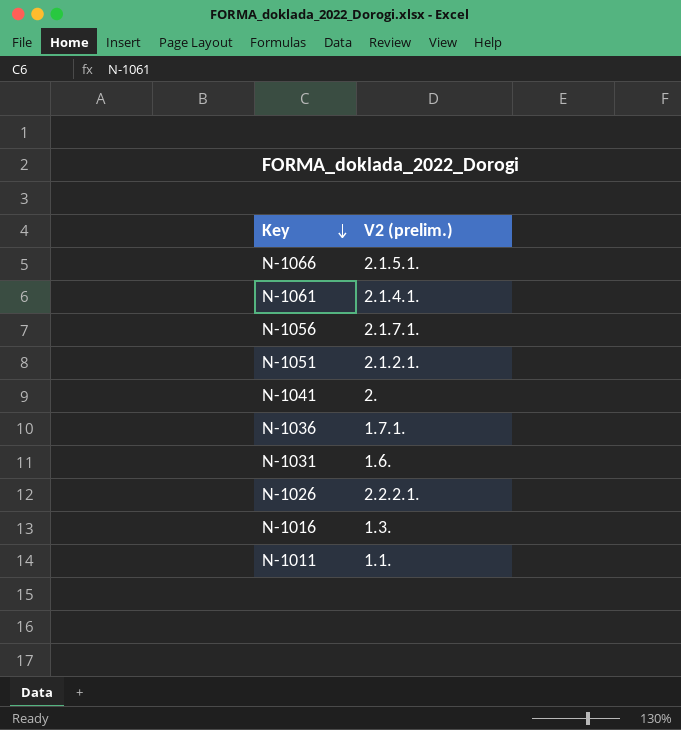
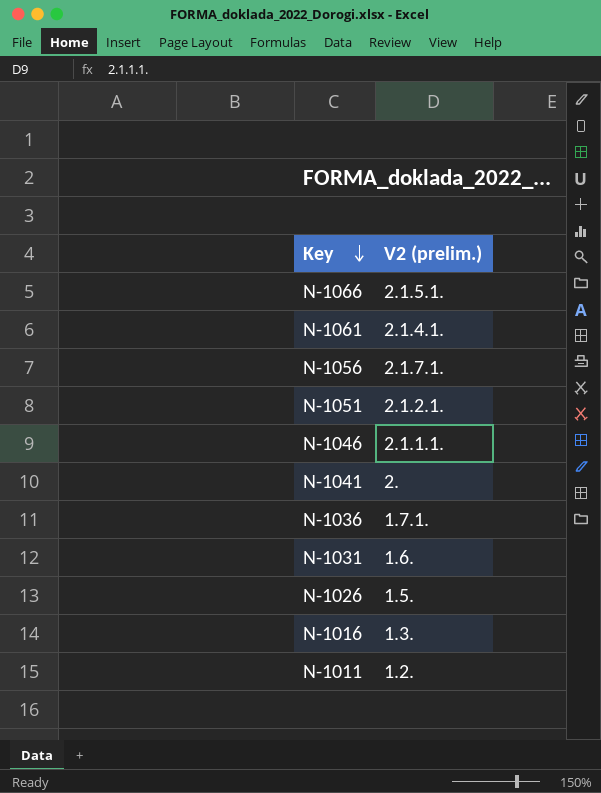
row N-1046: none -> 2.1.1.1.
N-1026 | V2 (prelim.): 2.2.2.1. -> 1.5.
N-1011 | V2 (prelim.): 1.1. -> 1.2.

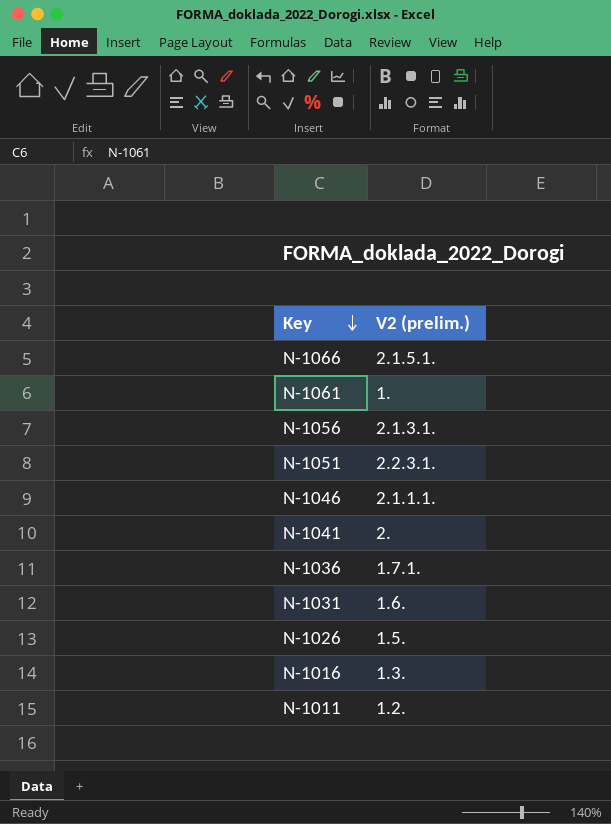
N-1061 | V2 (prelim.): 2.1.4.1. -> 1.
N-1056 | V2 (prelim.): 2.1.7.1. -> 2.1.3.1.
N-1051 | V2 (prelim.): 2.1.2.1. -> 2.2.3.1.

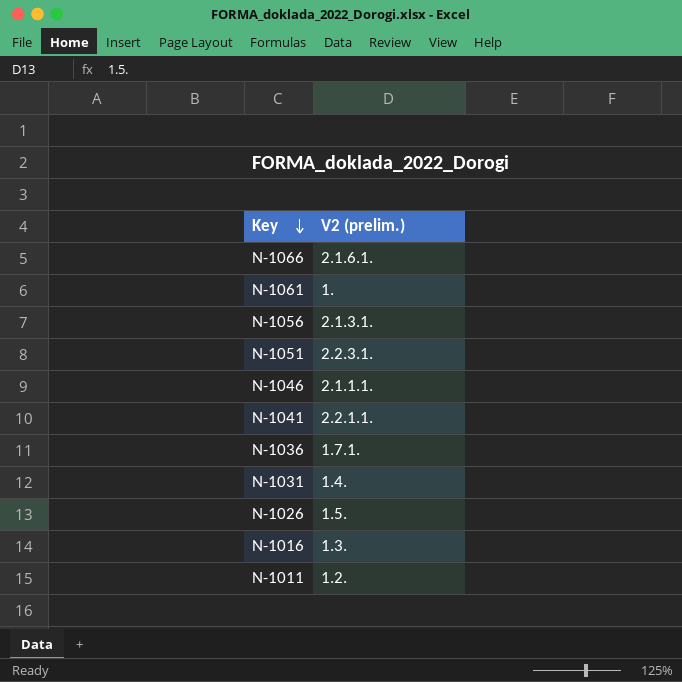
N-1066 | V2 (prelim.): 2.1.5.1. -> 2.1.6.1.
N-1041 | V2 (prelim.): 2. -> 2.2.1.1.
N-1031 | V2 (prelim.): 1.6. -> 1.4.

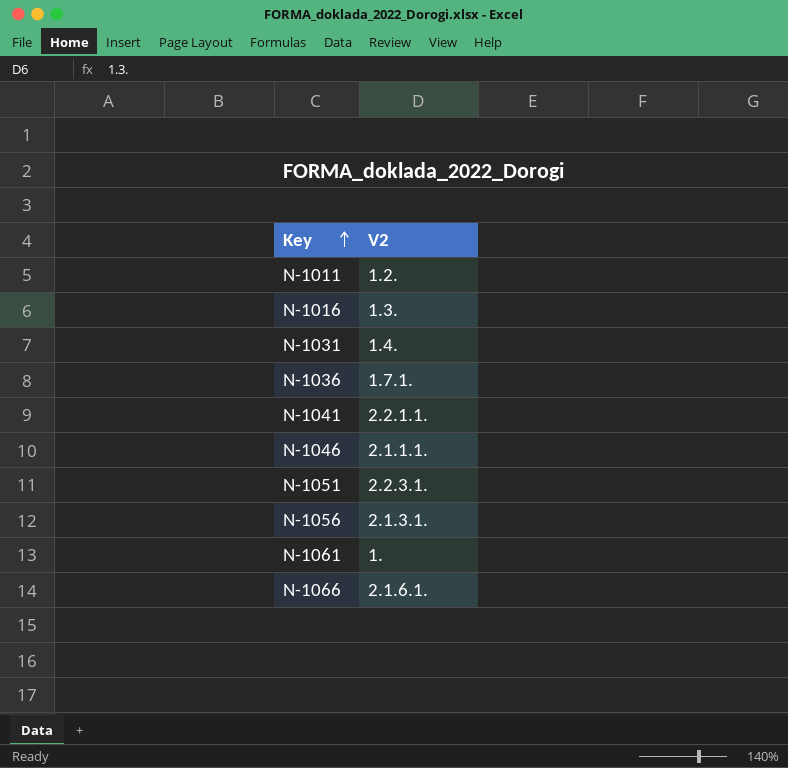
row order: Key descending -> Key ascending
column name: V2 (prelim.) -> V2
row N-1026: 1.5. -> none

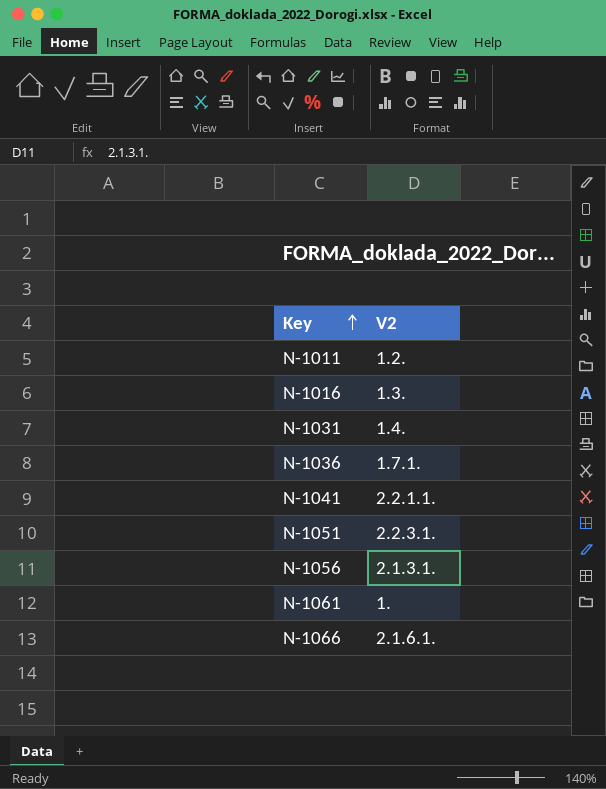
row N-1046: 2.1.1.1. -> none

